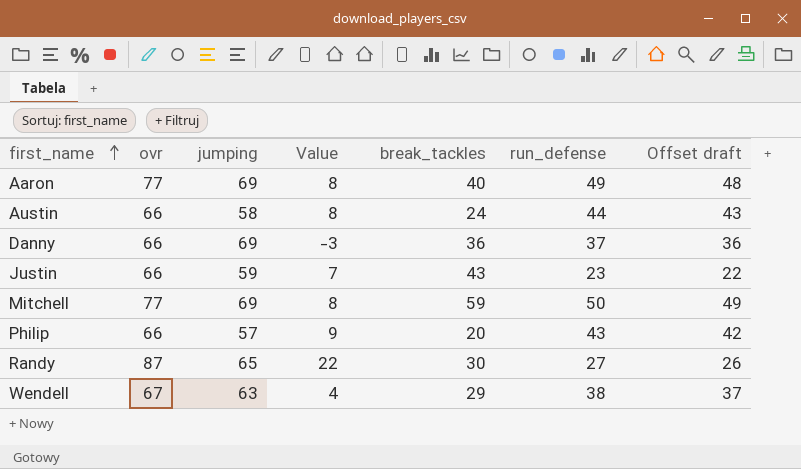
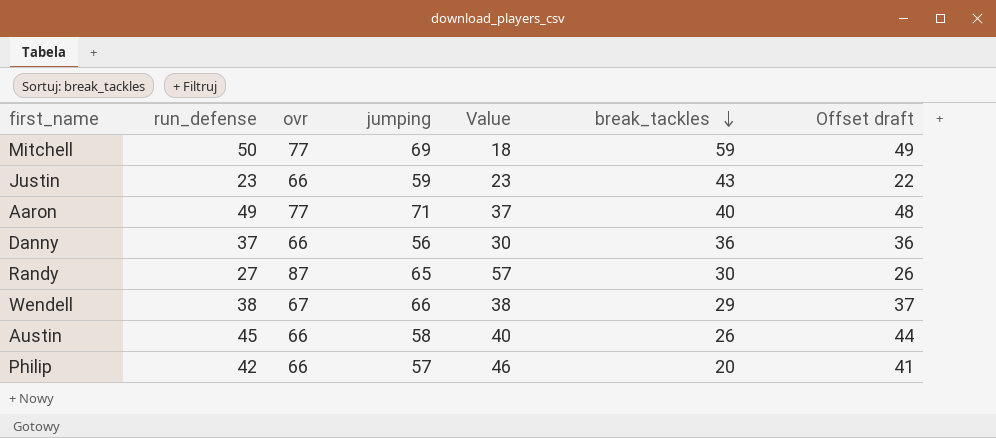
row order: first_name ascending -> break_tackles descending
column run_defense | position: 6 -> 2
column Value | formula: [ovr] - [jumping] -> [ovr] - [break_tackles]
Aaron | jumping: 69 -> 71
Danny | jumping: 69 -> 56
Wendell | jumping: 63 -> 66
Austin | run_defense: 44 -> 45
Austin | break_tackles: 24 -> 26
Austin | Offset draft: 43 -> 44
Philip | run_defense: 43 -> 42
Philip | Offset draft: 42 -> 41

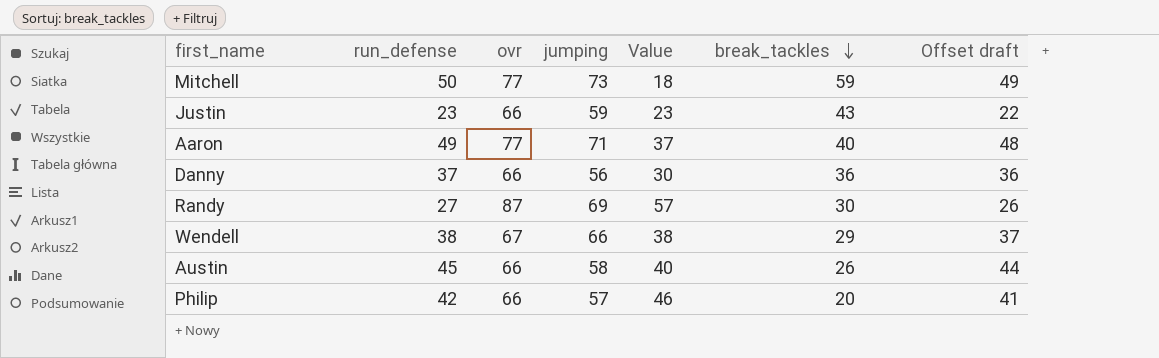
Mitchell | jumping: 69 -> 73
Randy | jumping: 65 -> 69

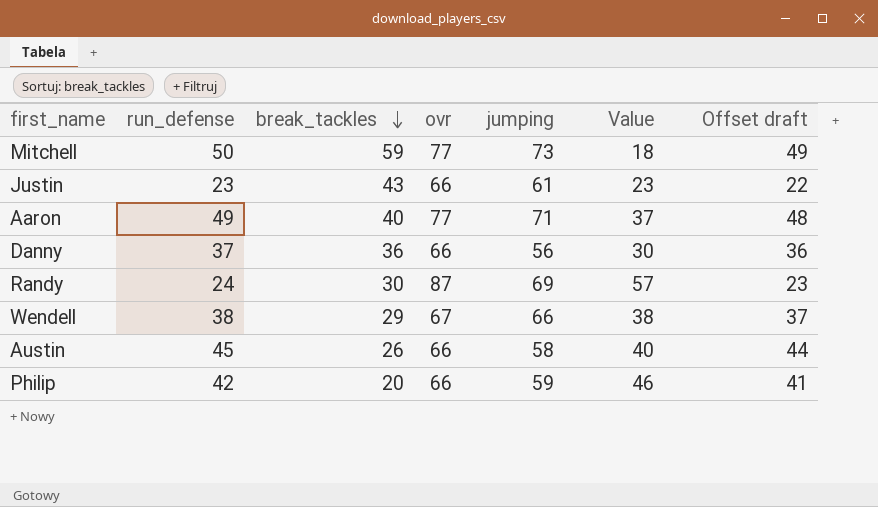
column break_tackles | position: 6 -> 3
Justin | jumping: 59 -> 61
Randy | run_defense: 27 -> 24
Randy | Offset draft: 26 -> 23
Philip | jumping: 57 -> 59

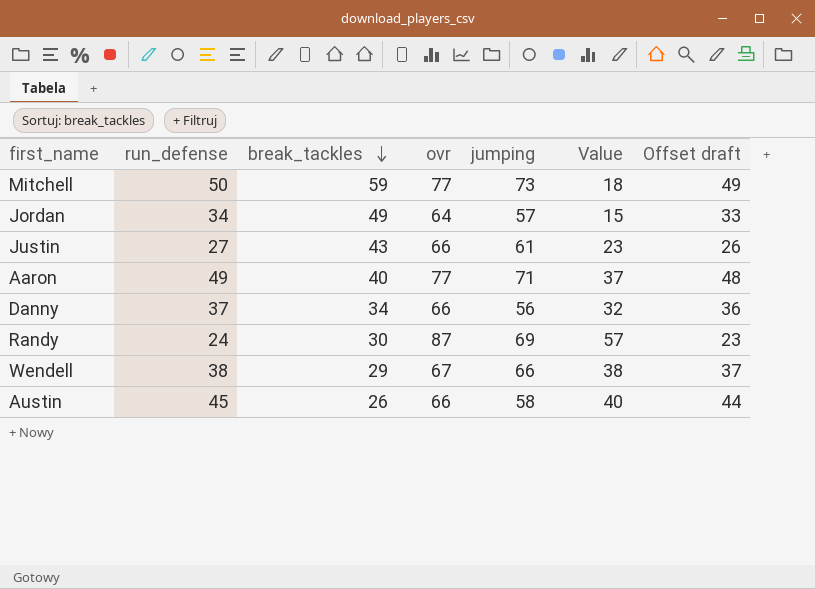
row Philip: 42 | 20 | 66 | 59 | 46 | 41 -> none
row Jordan: none -> 34 | 49 | 64 | 57 | 15 | 33
Justin | run_defense: 23 -> 27
Justin | Offset draft: 22 -> 26
Danny | break_tackles: 36 -> 34
Danny | Value: 30 -> 32

